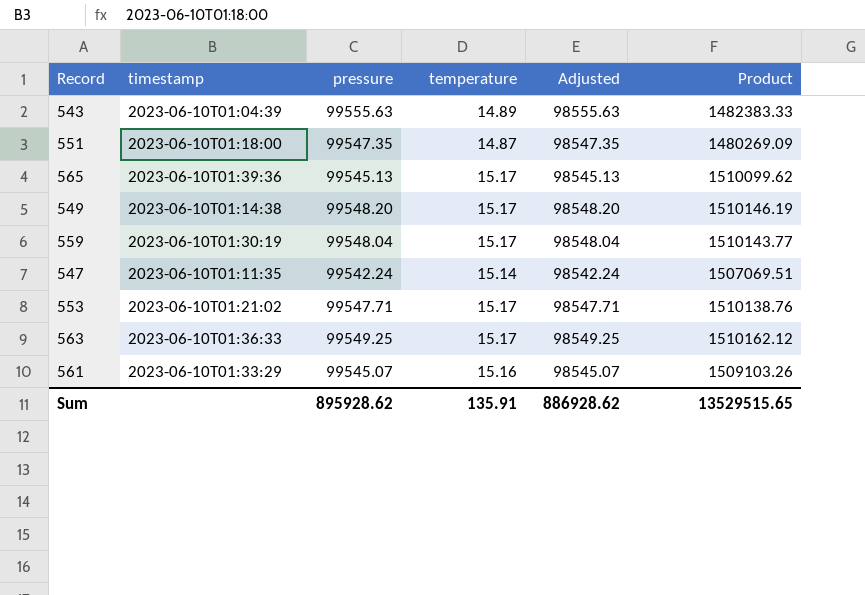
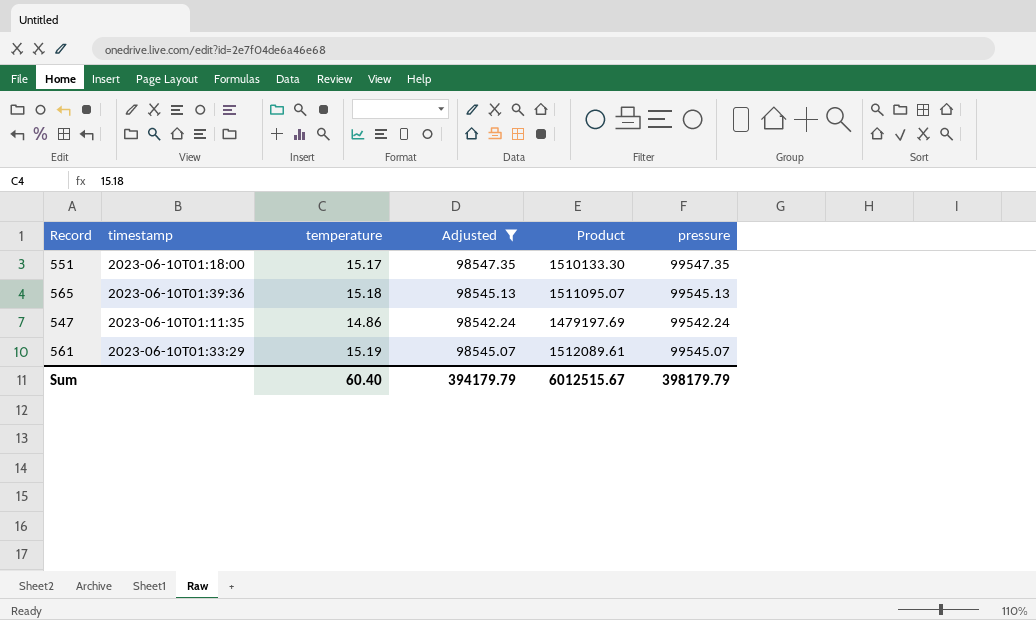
filter: none -> Adjusted <= 98547.35
column pressure | position: 3 -> 6
551 | temperature: 14.87 -> 15.17
551 | Product: 1480269.09 -> 1510133.30
565 | temperature: 15.17 -> 15.18
565 | Product: 1510099.62 -> 1511095.07
547 | temperature: 15.14 -> 14.86
547 | Product: 1507069.51 -> 1479197.69
561 | temperature: 15.16 -> 15.19
561 | Product: 1509103.26 -> 1512089.61
Sum | temperature: 135.91 -> 60.40
Sum | Adjusted: 886928.62 -> 394179.79
Sum | Product: 13529515.65 -> 6012515.67
Sum | pressure: 895928.62 -> 398179.79

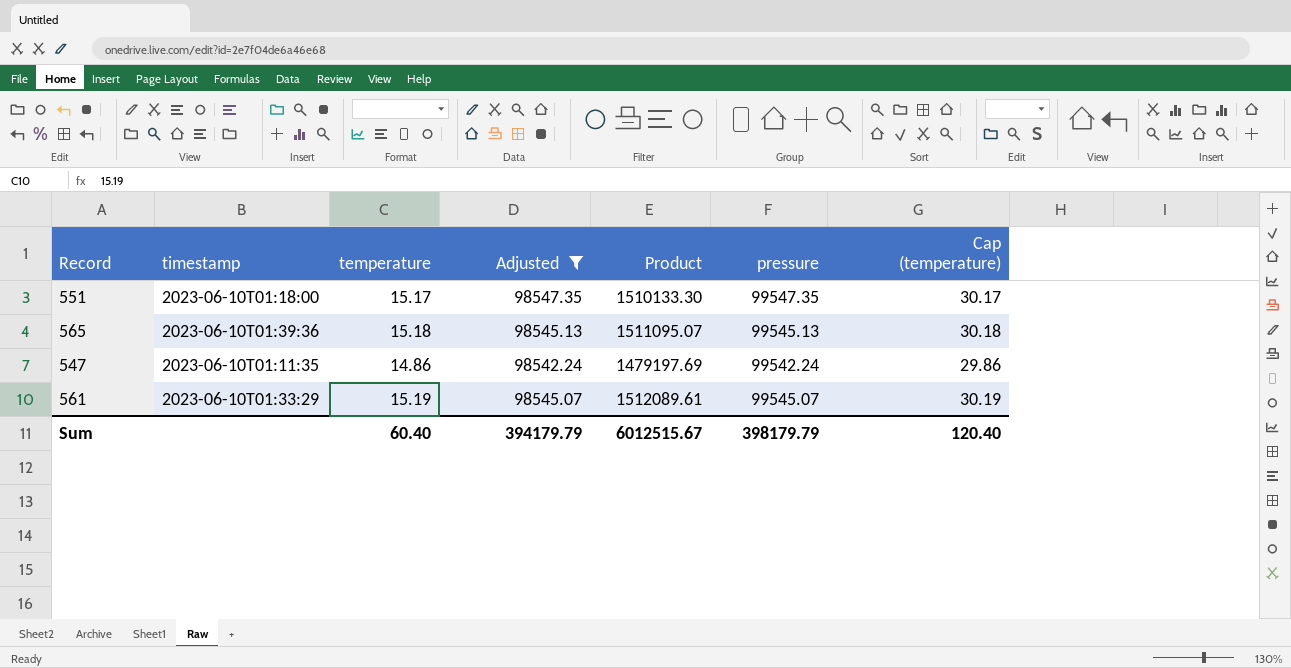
column Cap (temperature) | formula: none -> [temperature] + 15

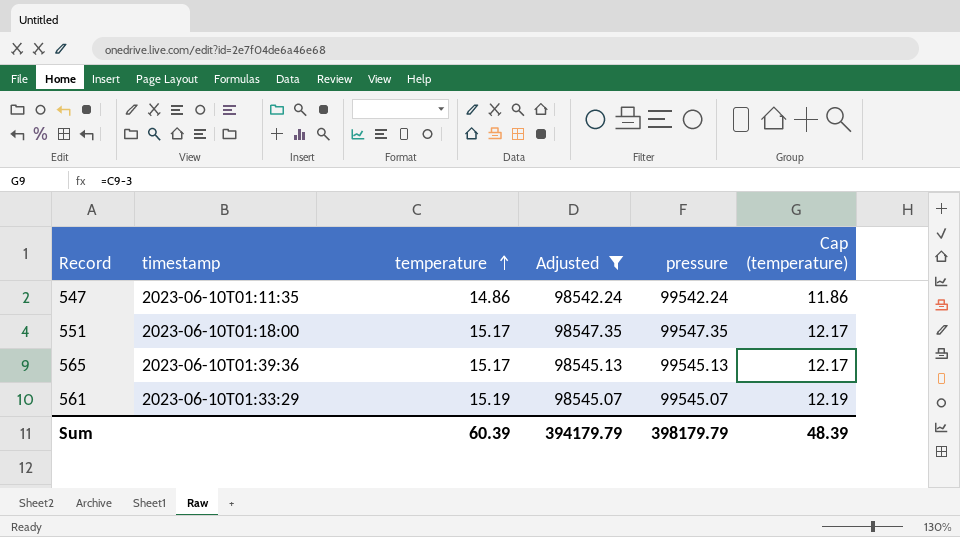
row order: none -> temperature ascending
column Product | formula: [temperature] * [pressure] -> none
column Cap (temperature) | formula: [temperature] + 15 -> [temperature] - 3
565 | temperature: 15.18 -> 15.17
Sum | temperature: 60.40 -> 60.39
Sum | Cap (temperature): 120.40 -> 48.39

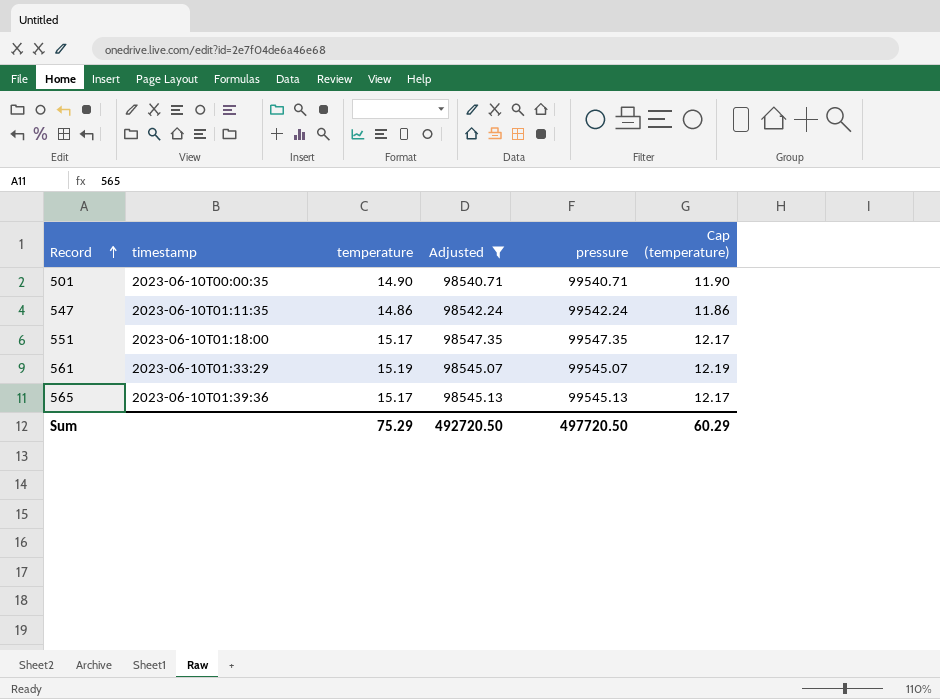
row order: temperature ascending -> Record ascending
row 501: none -> 2023-06-10T00:00:35 | 14.90 | 98540.71 | 99540.71 | 11.90
Sum | temperature: 60.39 -> 75.29
Sum | Adjusted: 394179.79 -> 492720.50
Sum | pressure: 398179.79 -> 497720.50
Sum | Cap (temperature): 48.39 -> 60.29

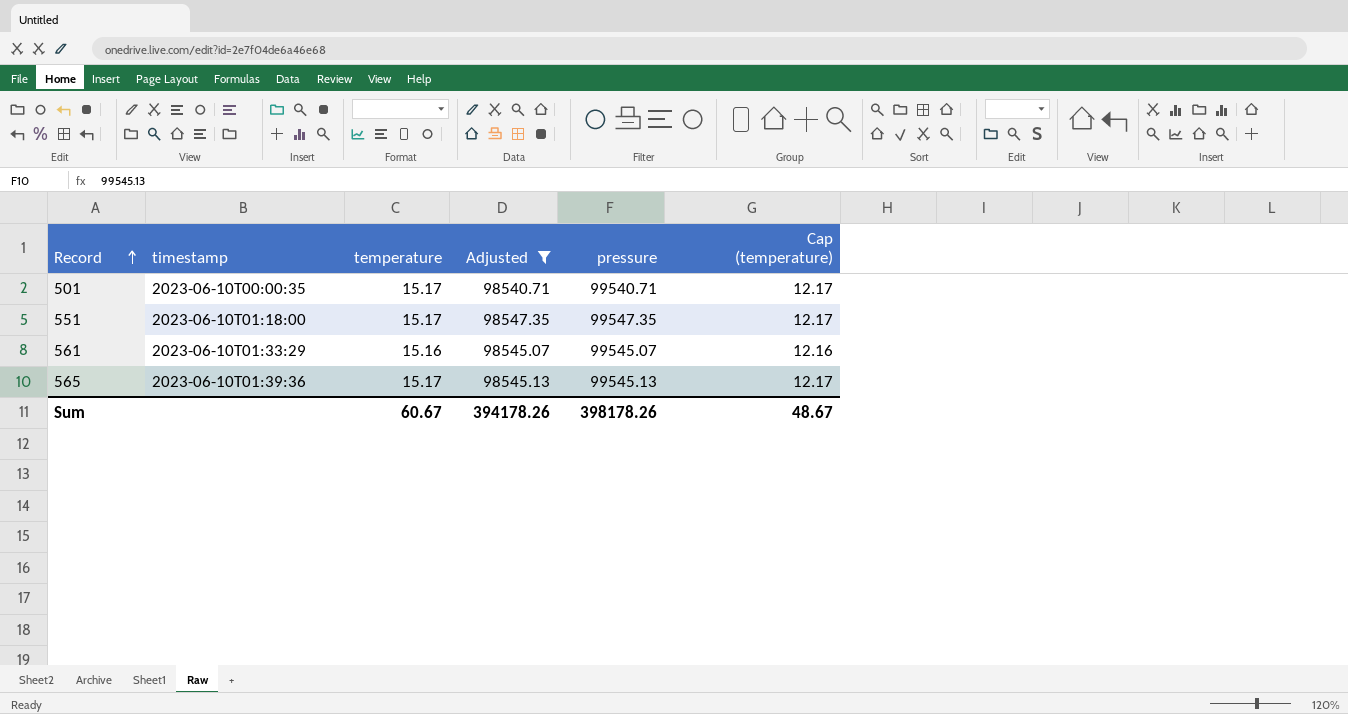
row 547: 2023-06-10T01:11:35 | 14.86 | 98542.24 | 99542.24 | 11.86 -> none
501 | temperature: 14.90 -> 15.17
501 | Cap (temperature): 11.90 -> 12.17
561 | temperature: 15.19 -> 15.16
561 | Cap (temperature): 12.19 -> 12.16
Sum | temperature: 75.29 -> 60.67
Sum | Adjusted: 492720.50 -> 394178.26
Sum | pressure: 497720.50 -> 398178.26
Sum | Cap (temperature): 60.29 -> 48.67

